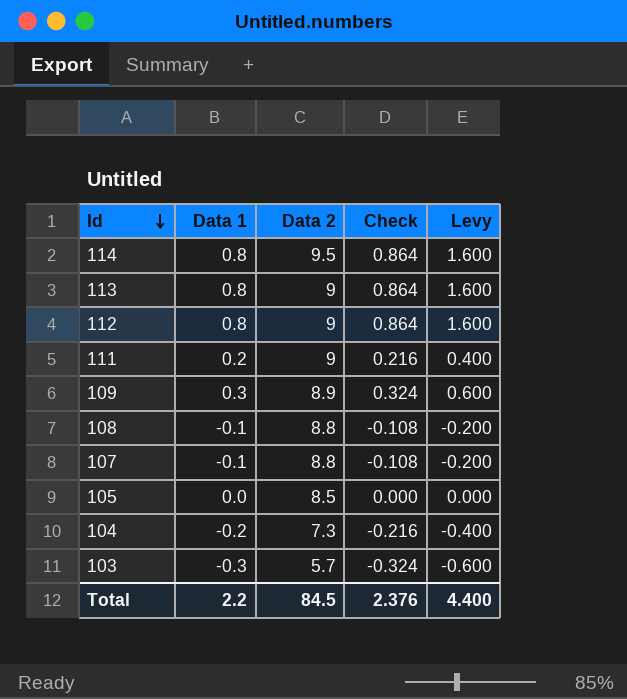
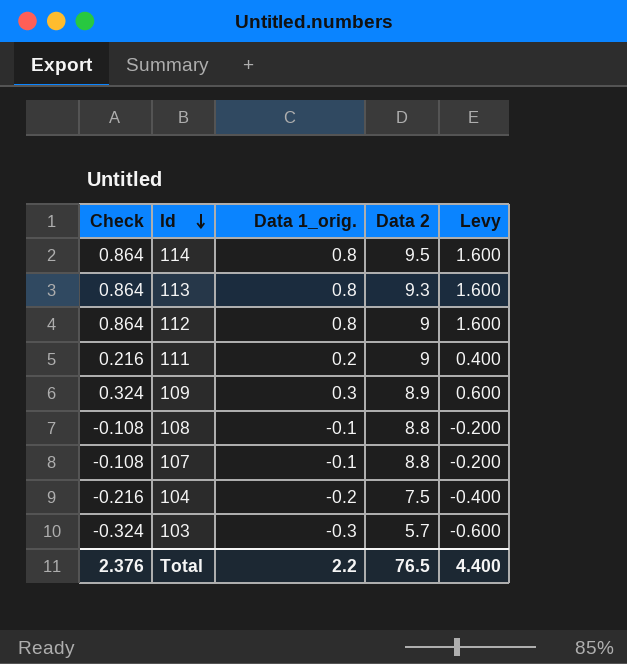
column Check | position: 4 -> 1
column name: Data 1 -> Data 1_orig.
row 105: 0.0 | 8.5 | 0.000 | 0.000 -> none
113 | Data 2: 9 -> 9.3
104 | Data 2: 7.3 -> 7.5
Total | Data 2: 84.5 -> 76.5

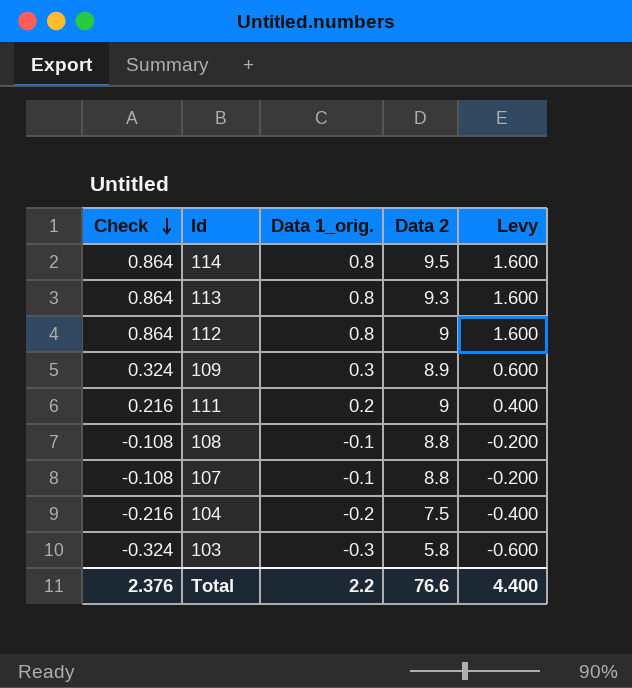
row order: Id descending -> Check descending
103 | Data 2: 5.7 -> 5.8
Total | Data 2: 76.5 -> 76.6

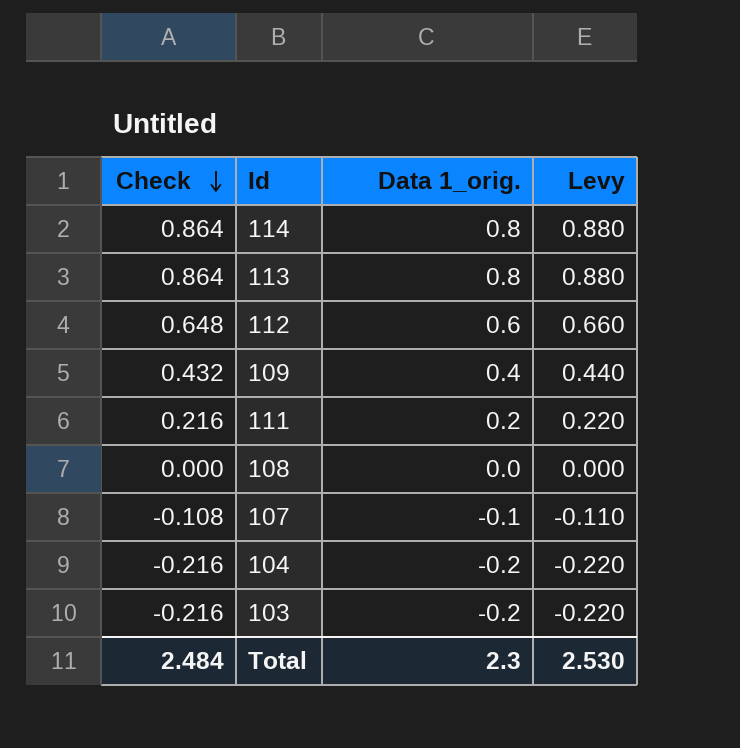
column Data 2 | position: 4 -> none
column Levy | formula: [Data 1_orig.] * 2 -> [Data 1_orig.] * 1.1
112 | Check: 0.864 -> 0.648
112 | Data 1_orig.: 0.8 -> 0.6
109 | Check: 0.324 -> 0.432
109 | Data 1_orig.: 0.3 -> 0.4
108 | Check: -0.108 -> 0.000
108 | Data 1_orig.: -0.1 -> 0.0
103 | Check: -0.324 -> -0.216
103 | Data 1_orig.: -0.3 -> -0.2
Total | Check: 2.376 -> 2.484
Total | Data 1_orig.: 2.2 -> 2.3
Total | Levy: 4.400 -> 2.530

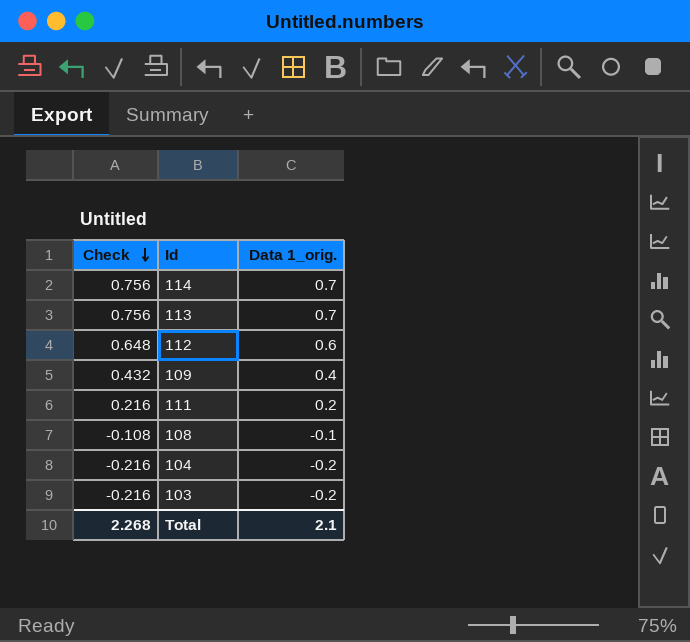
column Levy | formula: [Data 1_orig.] * 1.1 -> none
row 107: -0.108 | -0.1 | -0.110 -> none
114 | Check: 0.864 -> 0.756
114 | Data 1_orig.: 0.8 -> 0.7
113 | Check: 0.864 -> 0.756
113 | Data 1_orig.: 0.8 -> 0.7
108 | Check: 0.000 -> -0.108
108 | Data 1_orig.: 0.0 -> -0.1
Total | Check: 2.484 -> 2.268
Total | Data 1_orig.: 2.3 -> 2.1

